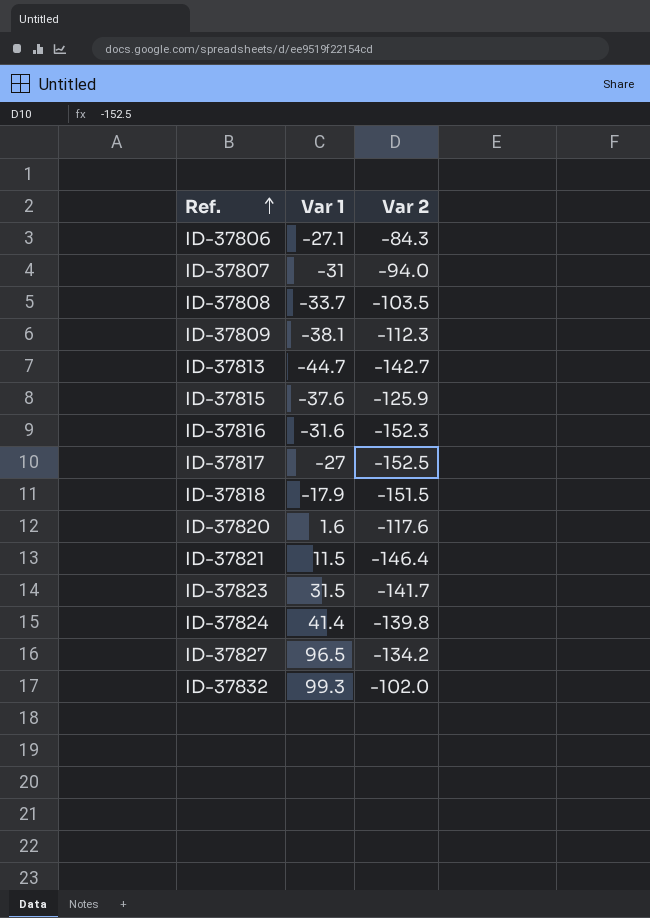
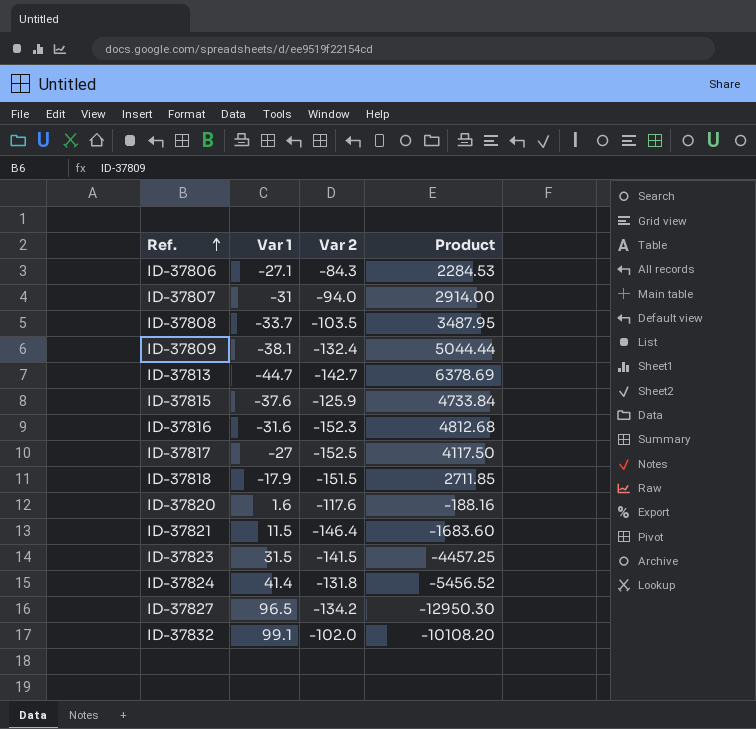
column Product | formula: none -> [Var 1] * [Var 2]
ID-37809 | Var 2: -112.3 -> -132.4
ID-37823 | Var 2: -141.7 -> -141.5
ID-37824 | Var 2: -139.8 -> -131.8
ID-37832 | Var 1: 99.3 -> 99.1

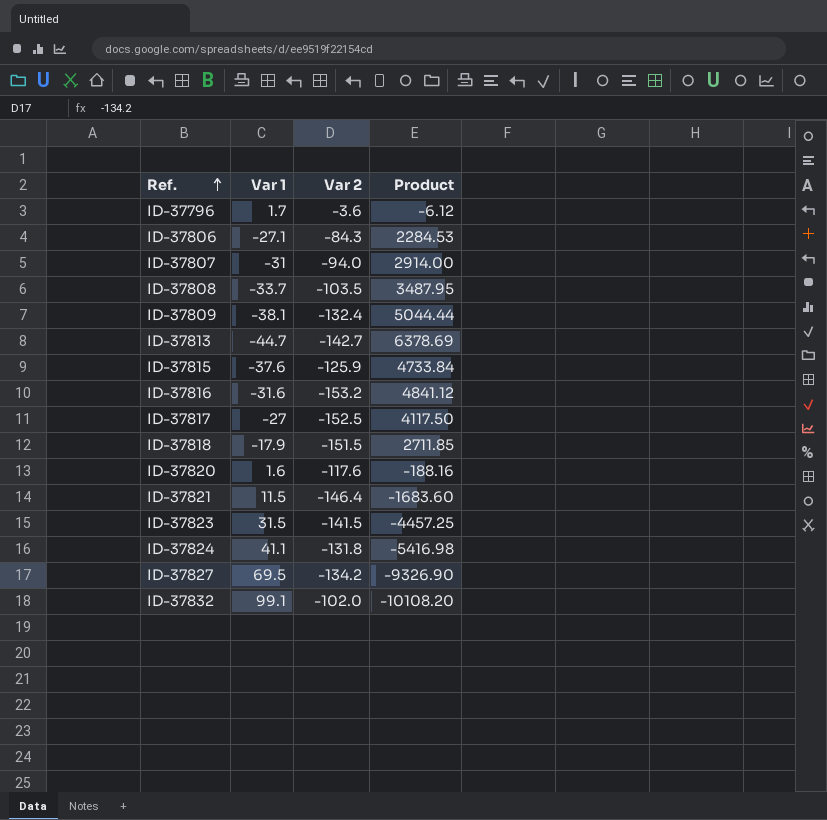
row ID-37796: none -> 1.7 | -3.6 | -6.12
ID-37816 | Var 2: -152.3 -> -153.2
ID-37816 | Product: 4812.68 -> 4841.12
ID-37824 | Var 1: 41.4 -> 41.1
ID-37824 | Product: -5456.52 -> -5416.98
ID-37827 | Var 1: 96.5 -> 69.5
ID-37827 | Product: -12950.30 -> -9326.90

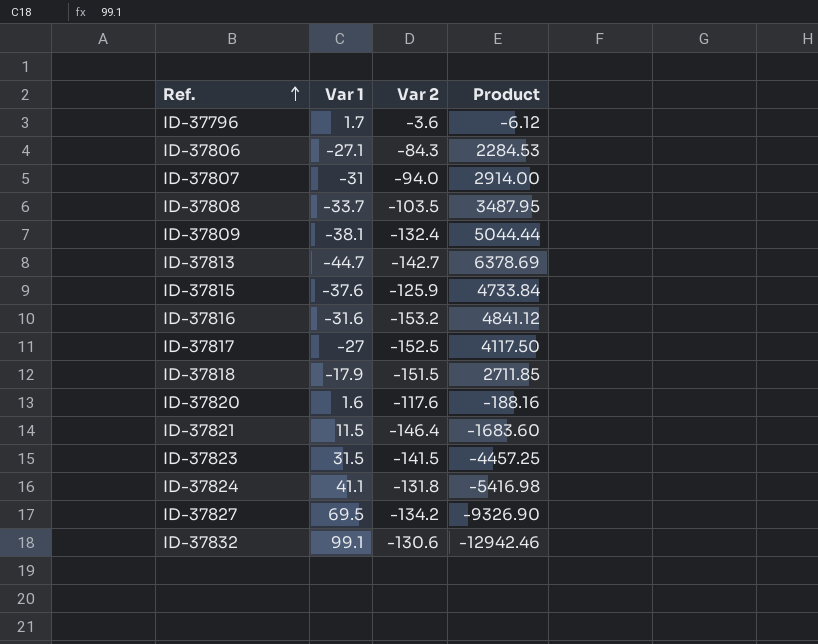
ID-37832 | Var 2: -102.0 -> -130.6
ID-37832 | Product: -10108.20 -> -12942.46

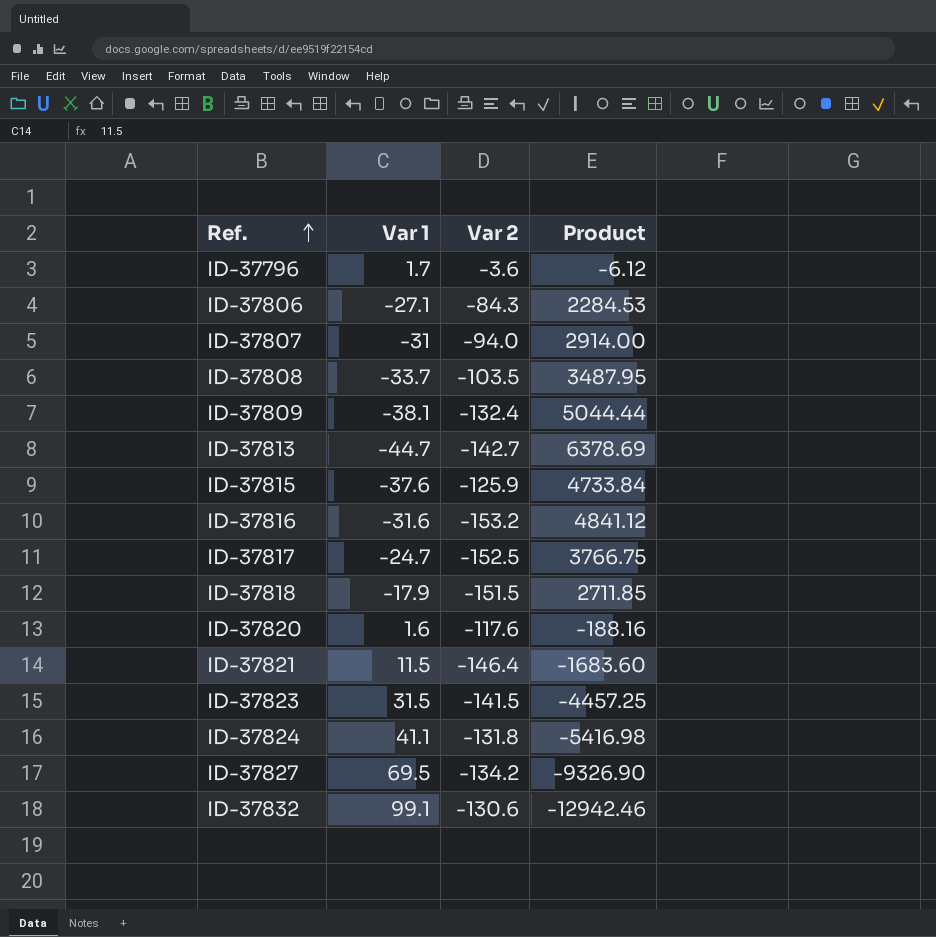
ID-37817 | Var 1: -27 -> -24.7
ID-37817 | Product: 4117.50 -> 3766.75

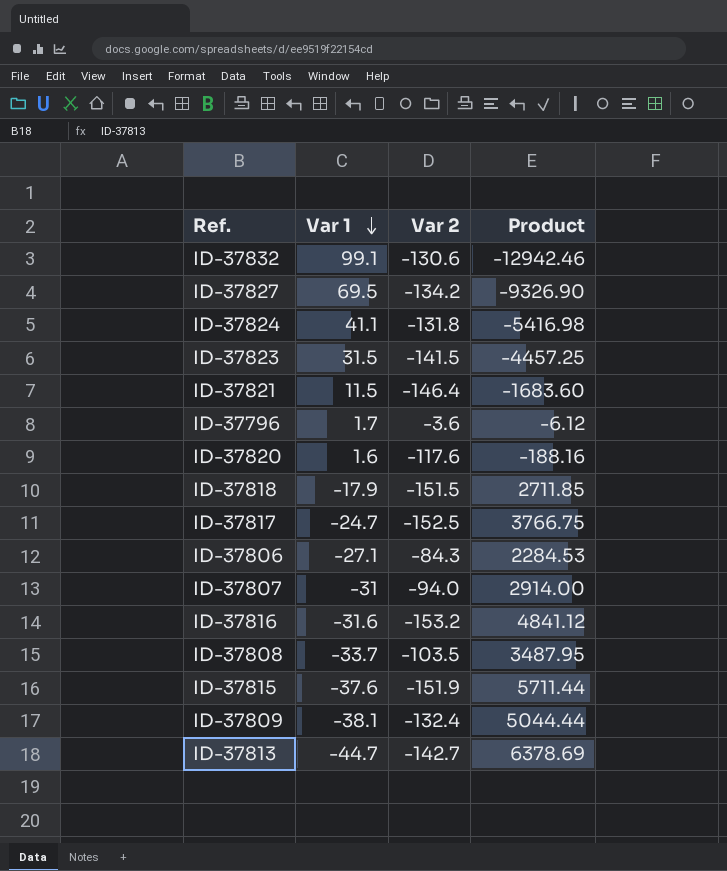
row order: Ref. ascending -> Var 1 descending
ID-37815 | Var 2: -125.9 -> -151.9
ID-37815 | Product: 4733.84 -> 5711.44

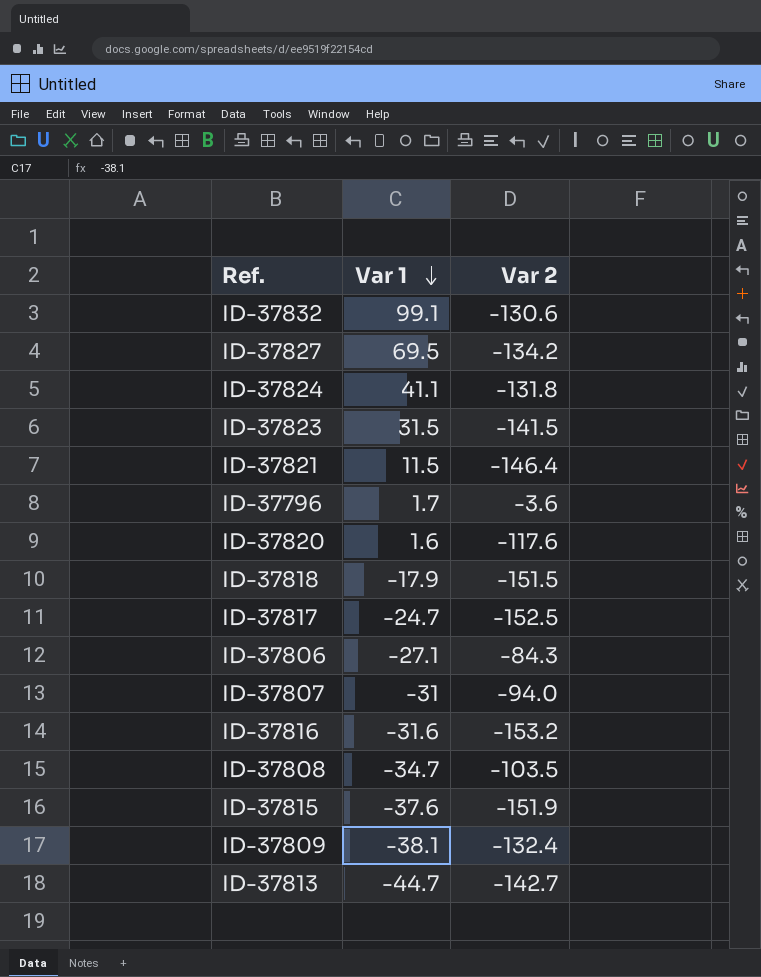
column Product | formula: [Var 1] * [Var 2] -> none
ID-37808 | Var 1: -33.7 -> -34.7

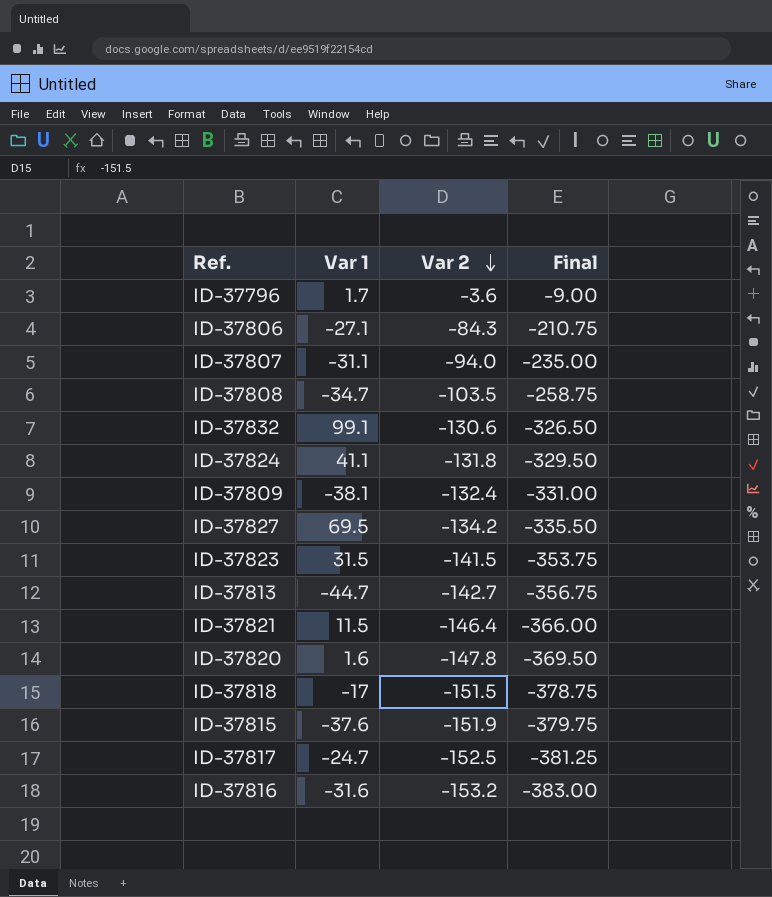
row order: Var 1 descending -> Var 2 descending
column Final | formula: none -> [Var 2] * 2.5
ID-37807 | Var 1: -31 -> -31.1
ID-37820 | Var 2: -117.6 -> -147.8
ID-37818 | Var 1: -17.9 -> -17

